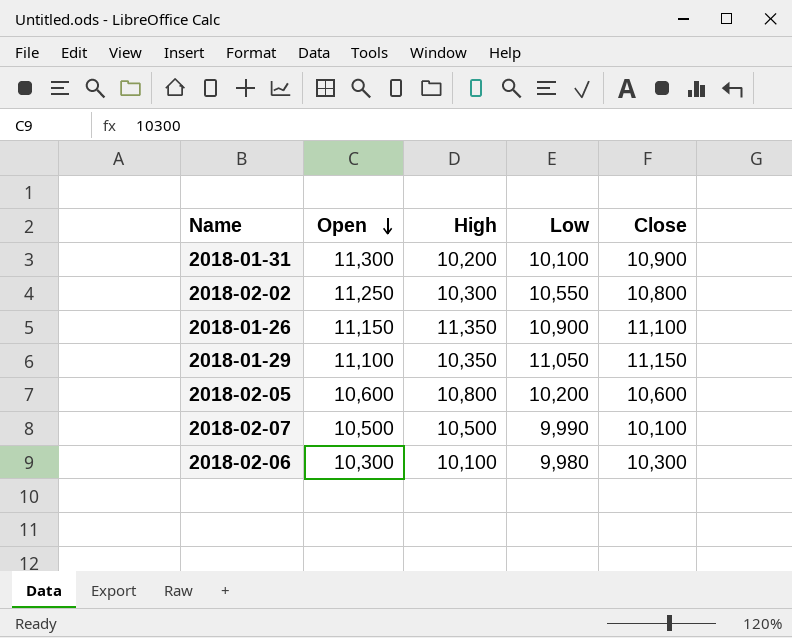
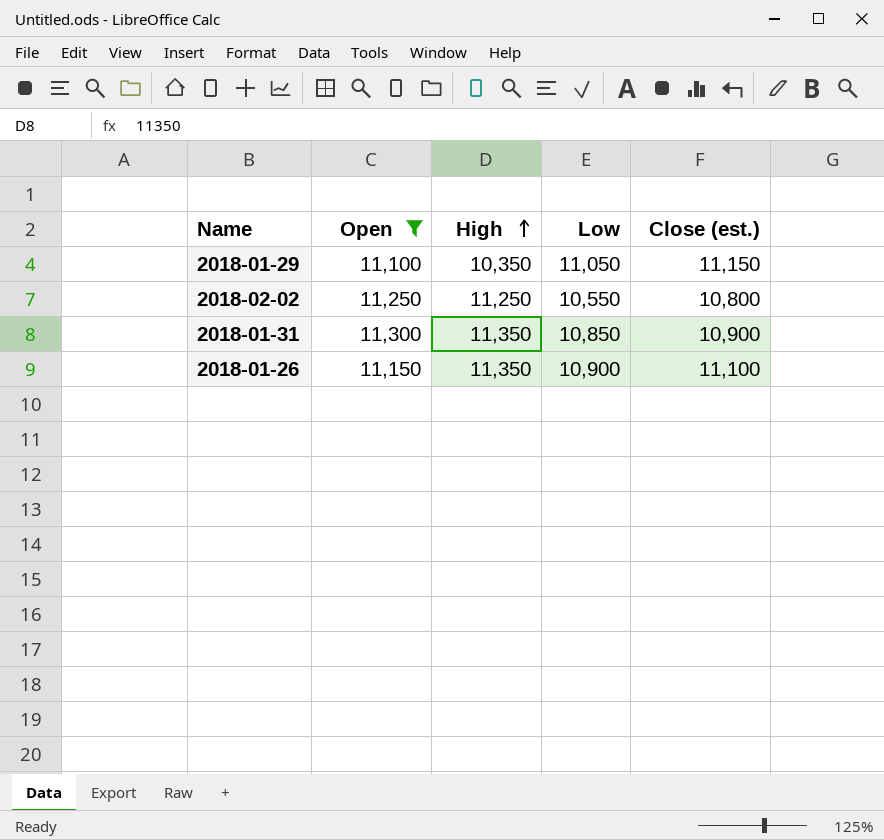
filter: none -> Open >= 11,100
row order: Open descending -> High ascending
column name: Close -> Close (est.)
2018-02-02 | High: 10,300 -> 11,250
2018-01-31 | High: 10,200 -> 11,350
2018-01-31 | Low: 10,100 -> 10,850

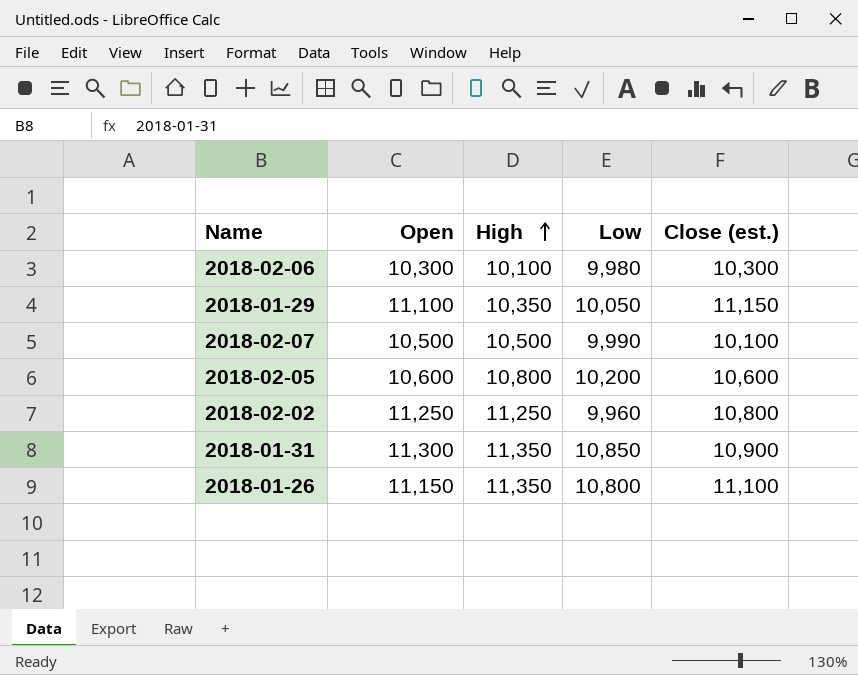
filter: Open >= 11,100 -> none
2018-01-29 | Low: 11,050 -> 10,050
2018-02-02 | Low: 10,550 -> 9,960
2018-01-26 | Low: 10,900 -> 10,800

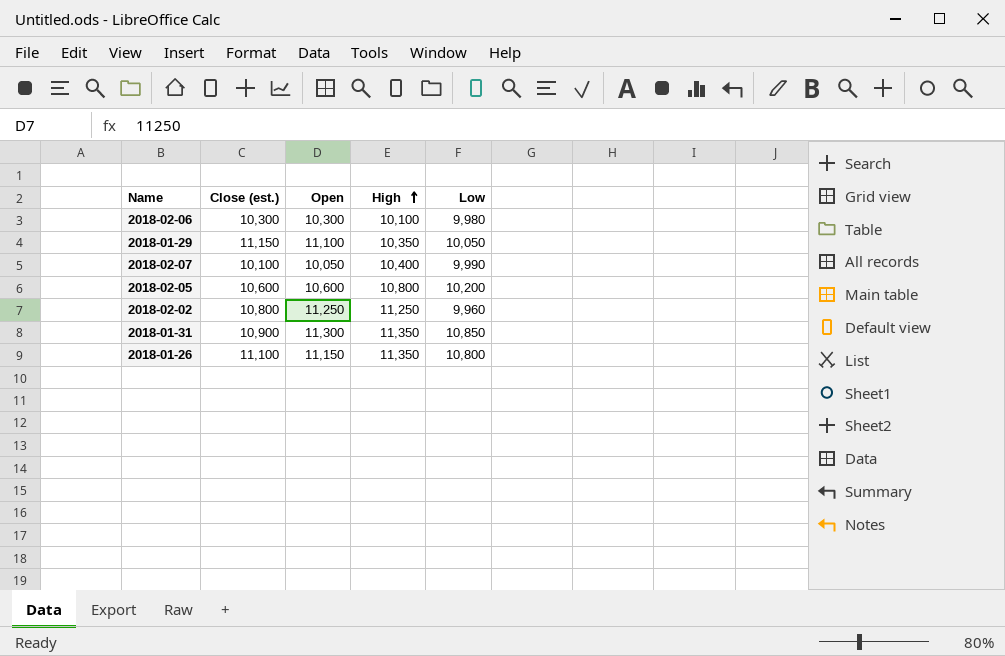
column Close (est.) | position: 5 -> 2
2018-02-07 | Open: 10,500 -> 10,050
2018-02-07 | High: 10,500 -> 10,400

